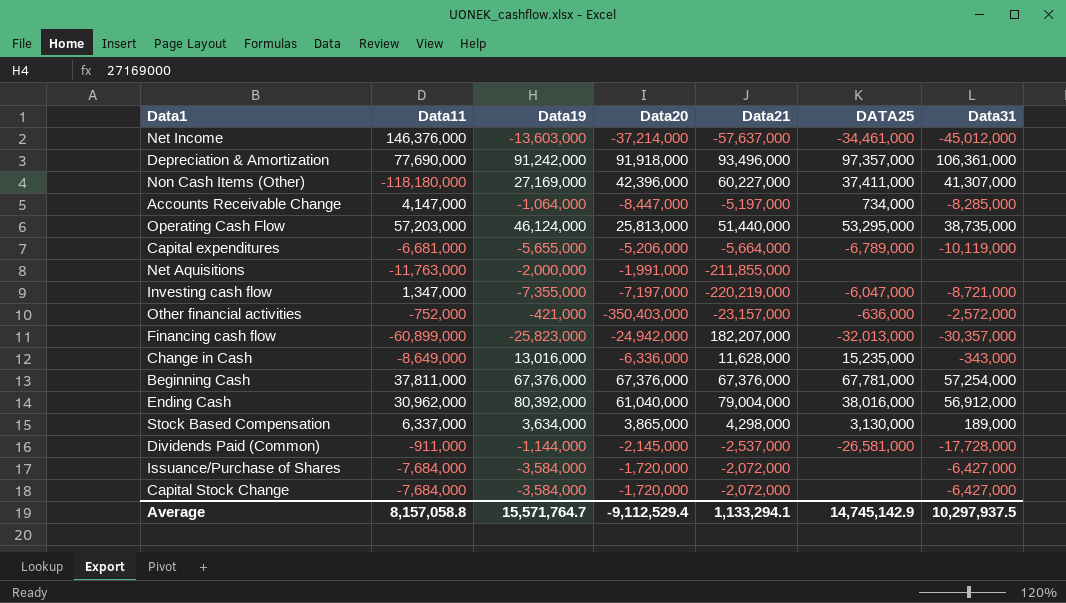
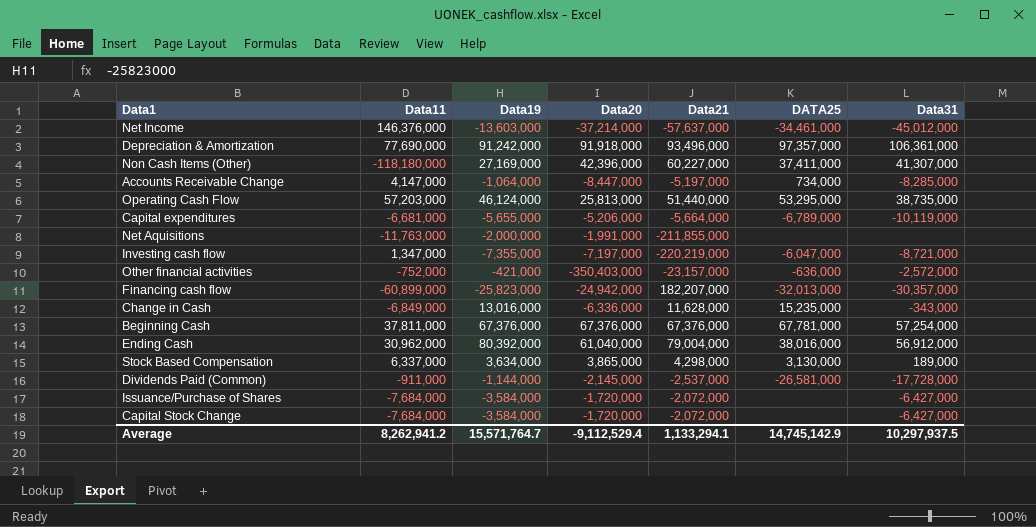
Change in Cash | Data11: -8,649,000 -> -6,849,000
Average | Data11: 8,157,058.8 -> 8,262,941.2

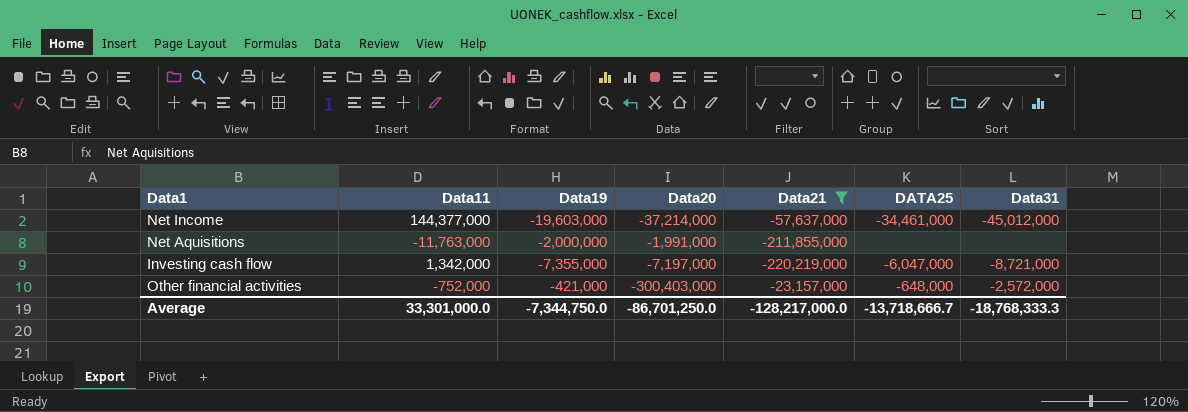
filter: none -> Data21 <= -23,157,000
Net Income | Data11: 146,376,000 -> 144,377,000
Net Income | Data19: -13,603,000 -> -19,603,000
Investing cash flow | Data11: 1,347,000 -> 1,342,000
Other financial activities | Data20: -350,403,000 -> -300,403,000
Other financial activities | DATA25: -636,000 -> -648,000
Average | Data11: 8,262,941.2 -> 33,301,000.0
Average | Data19: 15,571,764.7 -> -7,344,750.0
Average | Data20: -9,112,529.4 -> -86,701,250.0
Average | Data21: 1,133,294.1 -> -128,217,000.0
Average | DATA25: 14,745,142.9 -> -13,718,666.7
Average | Data31: 10,297,937.5 -> -18,768,333.3

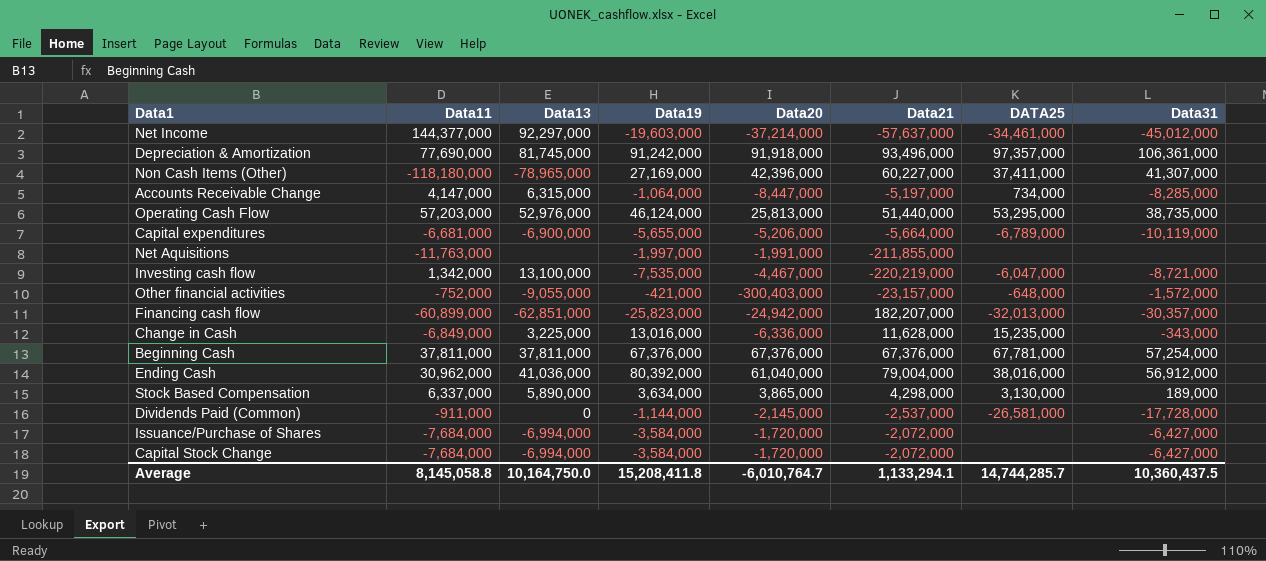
filter: Data21 <= -23,157,000 -> none
column Data13 | position: none -> 3
Net Aquisitions | Data19: -2,000,000 -> -1,997,000
Investing cash flow | Data19: -7,355,000 -> -7,535,000
Investing cash flow | Data20: -7,197,000 -> -4,467,000
Other financial activities | Data31: -2,572,000 -> -1,572,000
Average | Data11: 33,301,000.0 -> 8,145,058.8
Average | Data19: -7,344,750.0 -> 15,208,411.8
Average | Data20: -86,701,250.0 -> -6,010,764.7
Average | Data21: -128,217,000.0 -> 1,133,294.1
Average | DATA25: -13,718,666.7 -> 14,744,285.7
Average | Data31: -18,768,333.3 -> 10,360,437.5

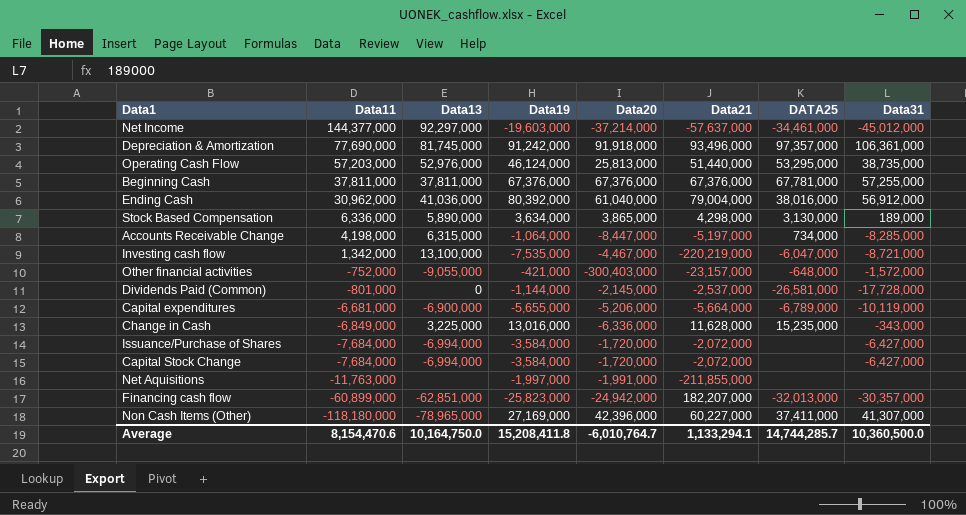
row order: none -> Data11 descending
Beginning Cash | Data31: 57,254,000 -> 57,255,000
Stock Based Compensation | Data11: 6,337,000 -> 6,336,000
Accounts Receivable Change | Data11: 4,147,000 -> 4,198,000
Dividends Paid (Common) | Data11: -911,000 -> -801,000
Average | Data11: 8,145,058.8 -> 8,154,470.6
Average | Data31: 10,360,437.5 -> 10,360,500.0

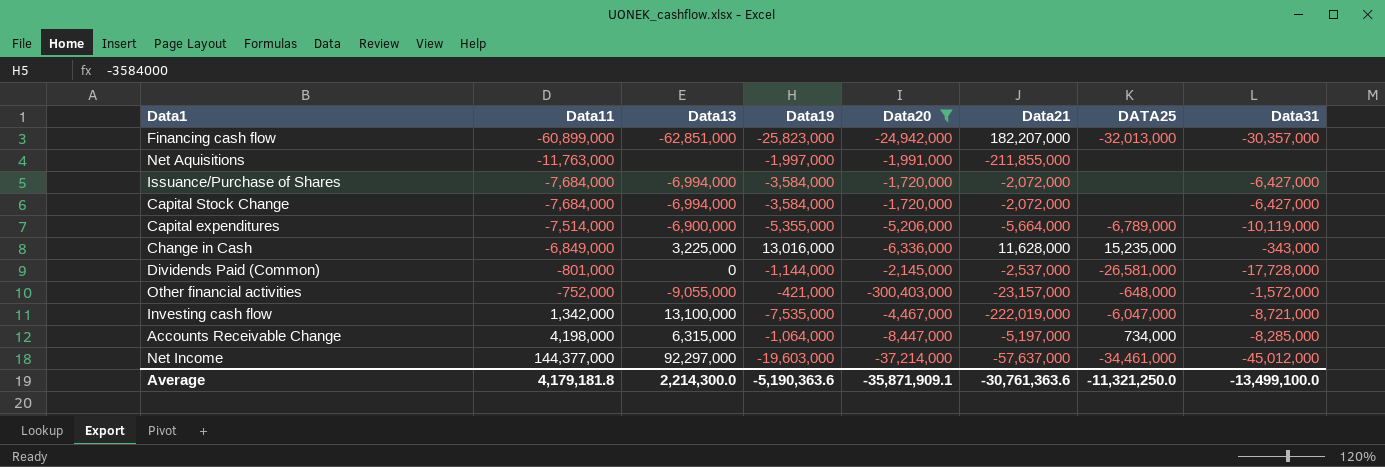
filter: none -> Data20 <= -1,720,000
row order: Data11 descending -> Data11 ascending
Capital expenditures | Data11: -6,681,000 -> -7,514,000
Capital expenditures | Data19: -5,655,000 -> -5,355,000
Investing cash flow | Data21: -220,219,000 -> -222,019,000
Average | Data11: 8,154,470.6 -> 4,179,181.8
Average | Data13: 10,164,750.0 -> 2,214,300.0
Average | Data19: 15,208,411.8 -> -5,190,363.6
Average | Data20: -6,010,764.7 -> -35,871,909.1
Average | Data21: 1,133,294.1 -> -30,761,363.6
Average | DATA25: 14,744,285.7 -> -11,321,250.0
Average | Data31: 10,360,500.0 -> -13,499,100.0

